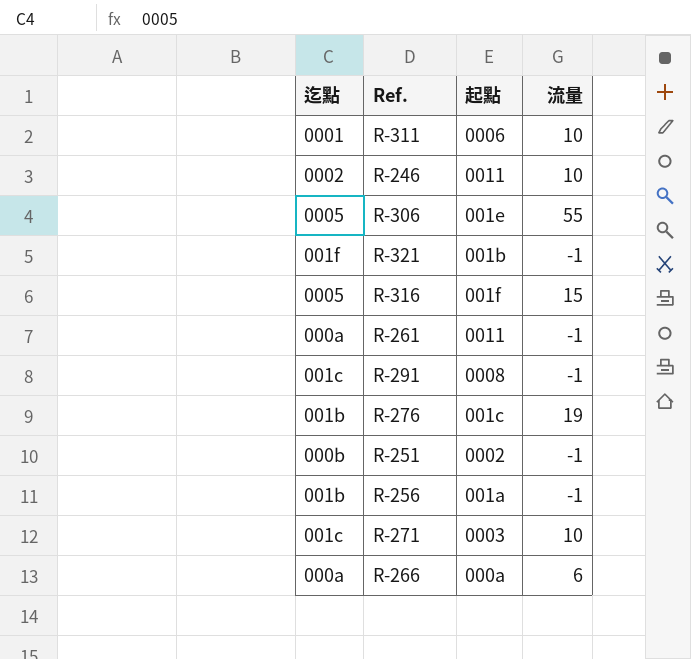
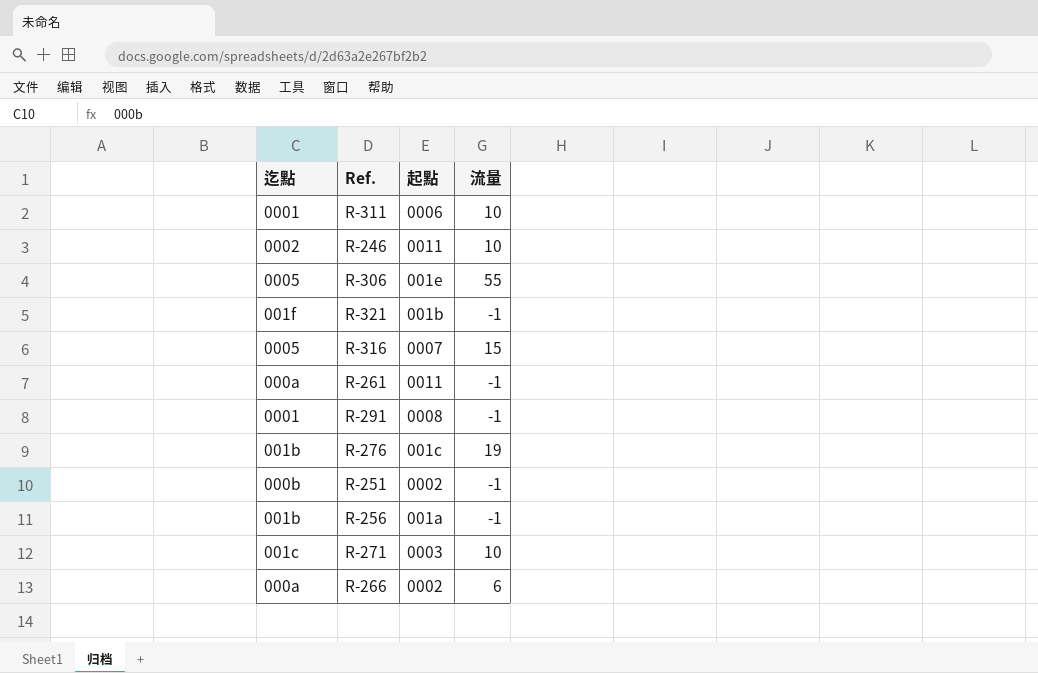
R-316 | 起點: 001f -> 0007
R-291 | 迄點: 001c -> 0001
R-266 | 起點: 000a -> 0002

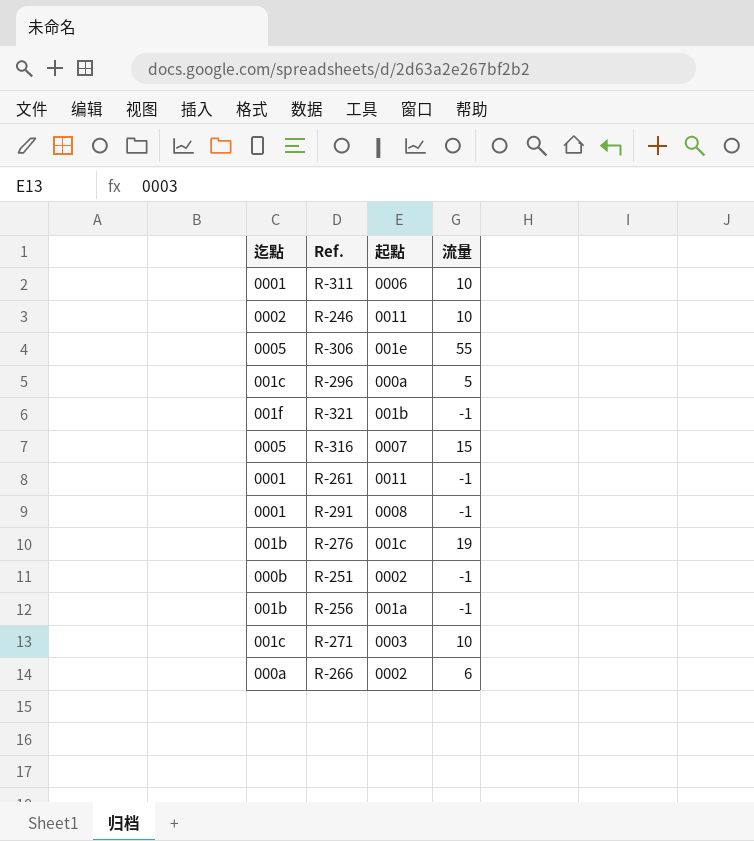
row R-296: none -> 001c | 000a | 5
R-261 | 迄點: 000a -> 0001

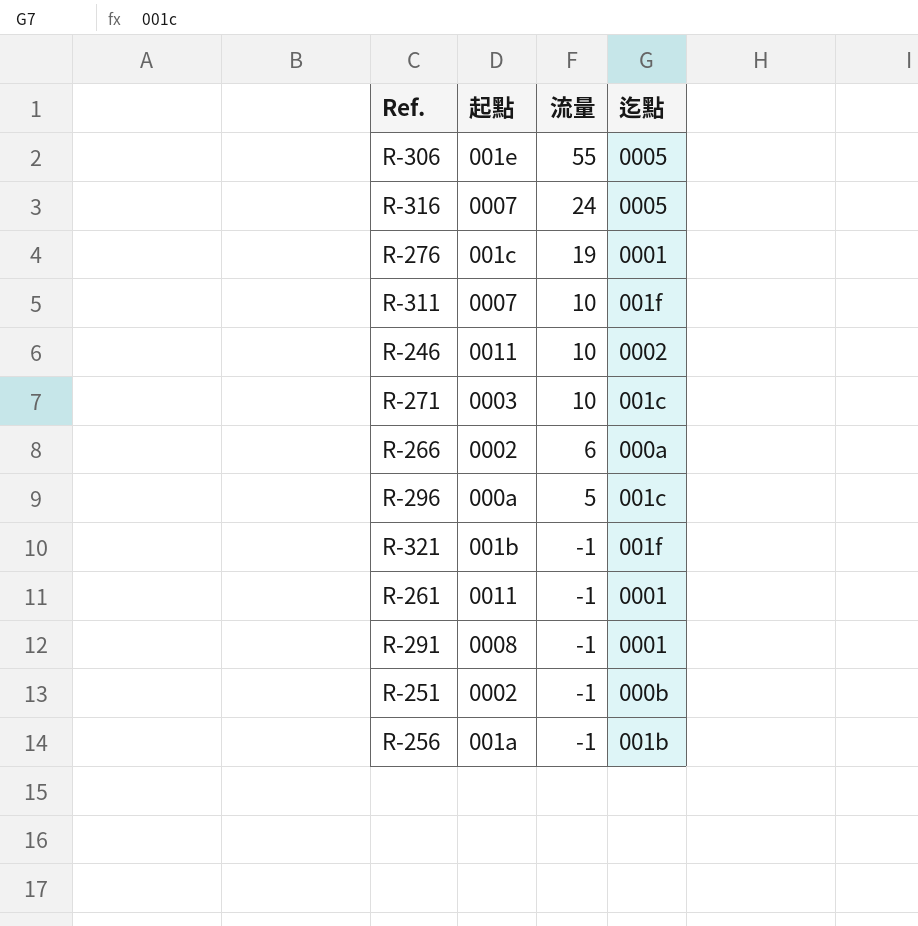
row order: none -> 流量 descending
column 迄點 | position: 1 -> 4
R-316 | 流量: 15 -> 24
R-276 | 迄點: 001b -> 0001
R-311 | 起點: 0006 -> 0007
R-311 | 迄點: 0001 -> 001f

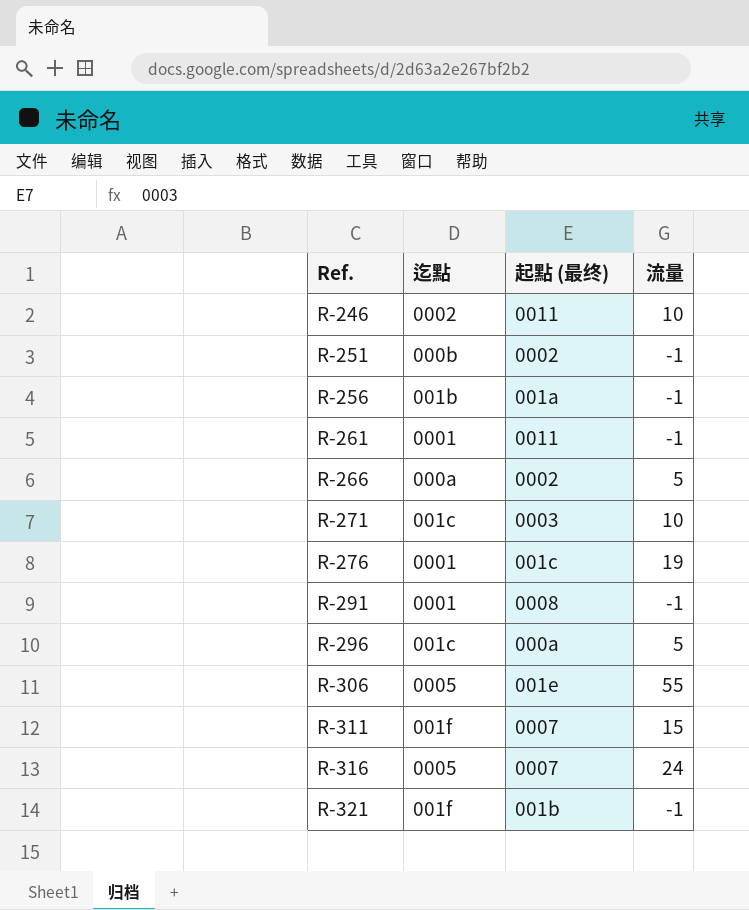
row order: 流量 descending -> Ref. ascending
column 迄點 | position: 4 -> 2
column name: 起點 -> 起點 (最终)
R-266 | 流量: 6 -> 5
R-311 | 流量: 10 -> 15

